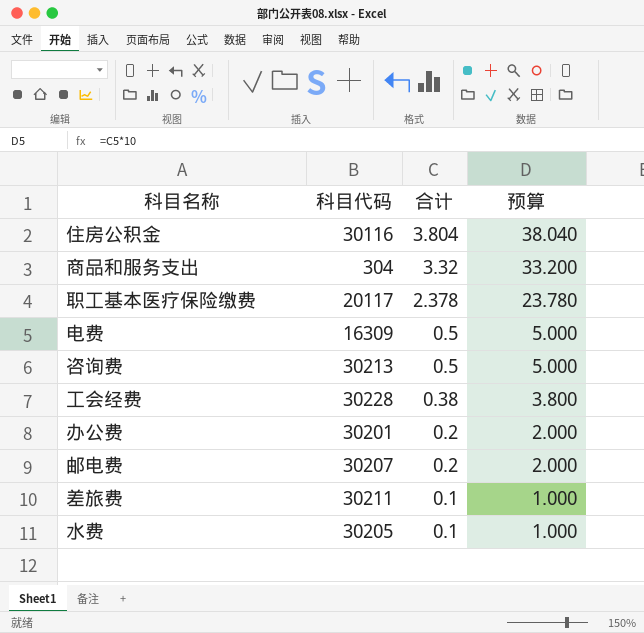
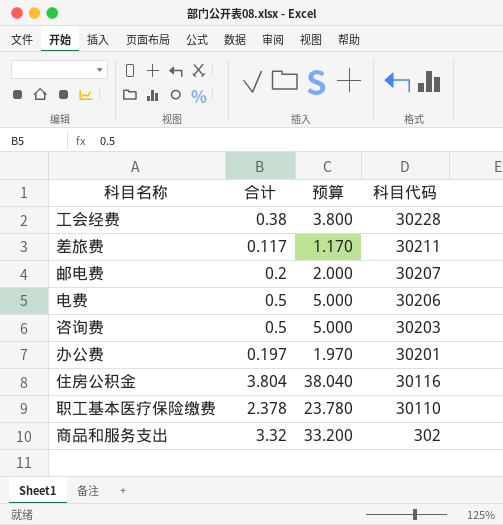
row order: 合计 descending -> 科目代码 descending
column 科目代码 | position: 2 -> 4
row 水费: 30205 | 0.1 | 1.000 -> none
差旅费 | 合计: 0.1 -> 0.117
差旅费 | 预算: 1.000 -> 1.170
电费 | 科目代码: 16309 -> 30206
咨询费 | 科目代码: 30213 -> 30203
办公费 | 合计: 0.2 -> 0.197
办公费 | 预算: 2.000 -> 1.970
职工基本医疗保险缴费 | 科目代码: 20117 -> 30110
商品和服务支出 | 科目代码: 304 -> 302

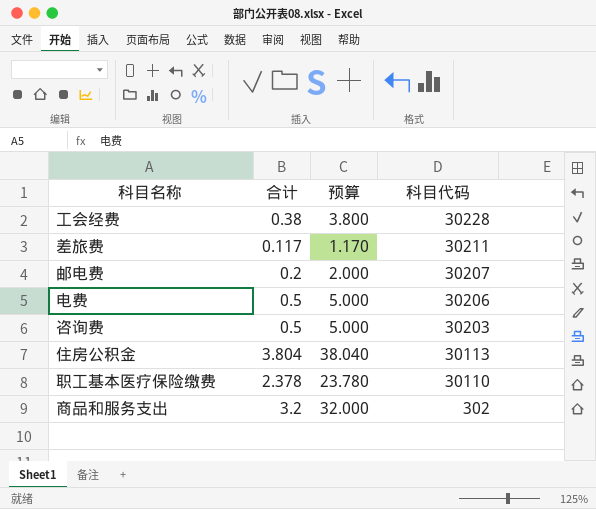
row 办公费: 0.197 | 1.970 | 30201 -> none
住房公积金 | 科目代码: 30116 -> 30113
商品和服务支出 | 合计: 3.32 -> 3.2
商品和服务支出 | 预算: 33.200 -> 32.000

